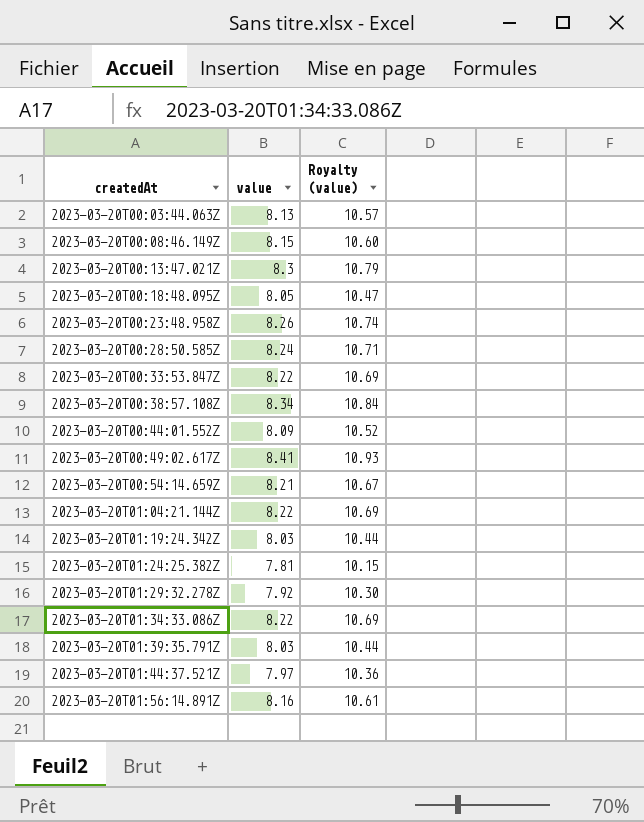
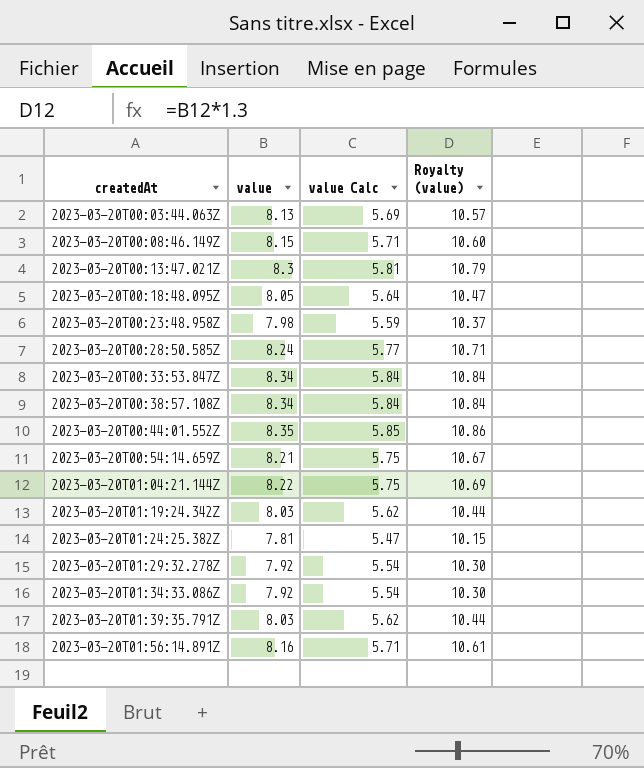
column value Calc | formula: none -> [value] * 0.7
row 2023-03-20T00:49:02.617Z: 8.41 | 10.93 -> none
row 2023-03-20T01:44:37.521Z: 7.97 | 10.36 -> none
2023-03-20T00:23:48.958Z | value: 8.26 -> 7.98
2023-03-20T00:23:48.958Z | Royalty (value): 10.74 -> 10.37
2023-03-20T00:33:53.847Z | value: 8.22 -> 8.34
2023-03-20T00:33:53.847Z | Royalty (value): 10.69 -> 10.84
2023-03-20T00:44:01.552Z | value: 8.09 -> 8.35
2023-03-20T00:44:01.552Z | Royalty (value): 10.52 -> 10.86
2023-03-20T01:34:33.086Z | value: 8.22 -> 7.92
2023-03-20T01:34:33.086Z | Royalty (value): 10.69 -> 10.30

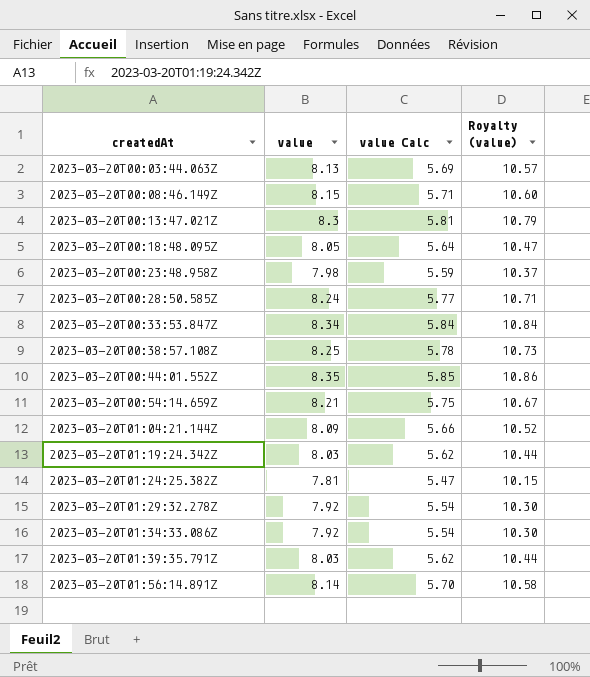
2023-03-20T00:38:57.108Z | value: 8.34 -> 8.25
2023-03-20T00:38:57.108Z | value Calc: 5.84 -> 5.78
2023-03-20T00:38:57.108Z | Royalty (value): 10.84 -> 10.73
2023-03-20T01:04:21.144Z | value: 8.22 -> 8.09
2023-03-20T01:04:21.144Z | value Calc: 5.75 -> 5.66
2023-03-20T01:04:21.144Z | Royalty (value): 10.69 -> 10.52
2023-03-20T01:56:14.891Z | value: 8.16 -> 8.14
2023-03-20T01:56:14.891Z | value Calc: 5.71 -> 5.70
2023-03-20T01:56:14.891Z | Royalty (value): 10.61 -> 10.58

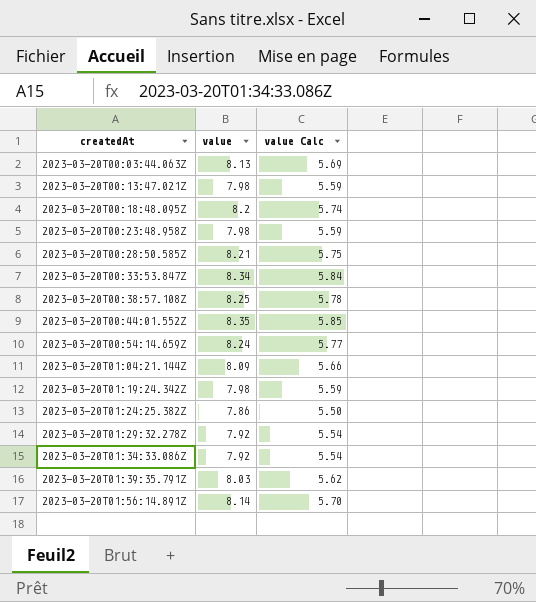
column Royalty (value) | formula: [value] * 1.3 -> none
row 2023-03-20T00:08:46.149Z: 8.15 | 5.71 | 10.60 -> none
2023-03-20T00:13:47.021Z | value: 8.3 -> 7.98
2023-03-20T00:13:47.021Z | value Calc: 5.81 -> 5.59
2023-03-20T00:18:48.095Z | value: 8.05 -> 8.2
2023-03-20T00:18:48.095Z | value Calc: 5.64 -> 5.74
2023-03-20T00:28:50.585Z | value: 8.24 -> 8.21
2023-03-20T00:28:50.585Z | value Calc: 5.77 -> 5.75
2023-03-20T00:54:14.659Z | value: 8.21 -> 8.24
2023-03-20T00:54:14.659Z | value Calc: 5.75 -> 5.77
2023-03-20T01:19:24.342Z | value: 8.03 -> 7.98
2023-03-20T01:19:24.342Z | value Calc: 5.62 -> 5.59
2023-03-20T01:24:25.382Z | value: 7.81 -> 7.86
2023-03-20T01:24:25.382Z | value Calc: 5.47 -> 5.50

